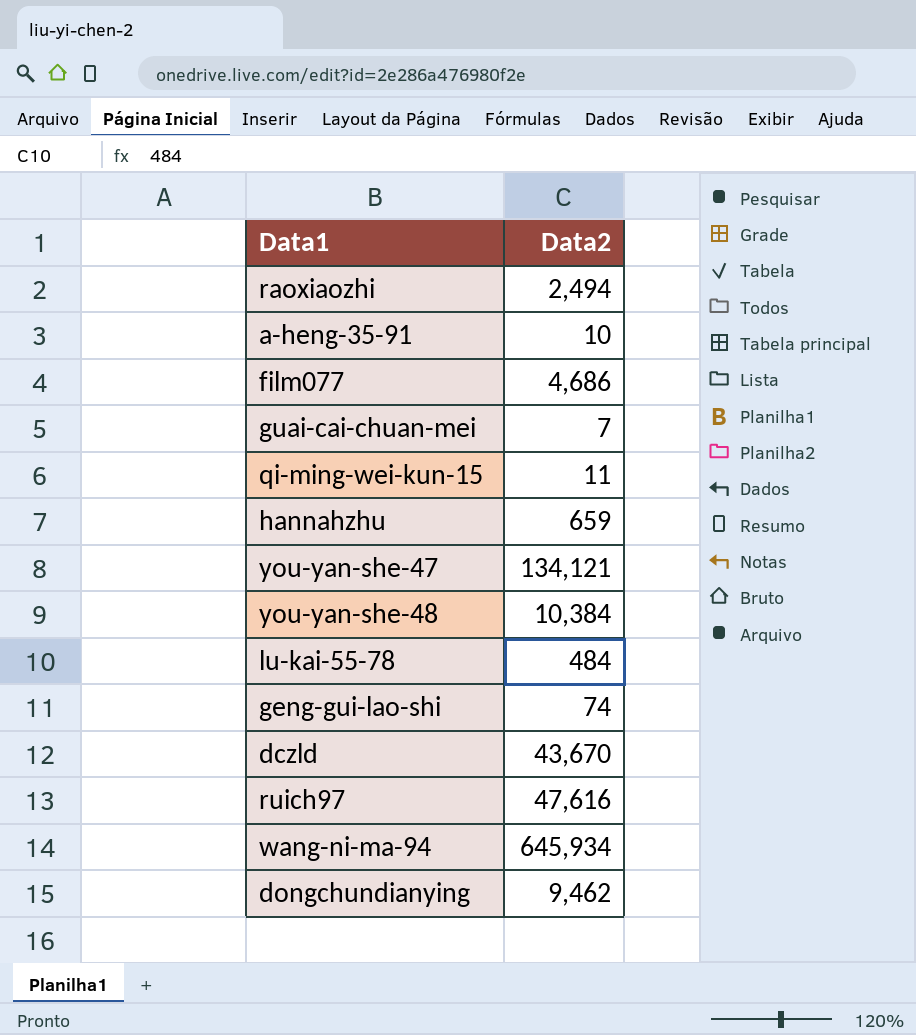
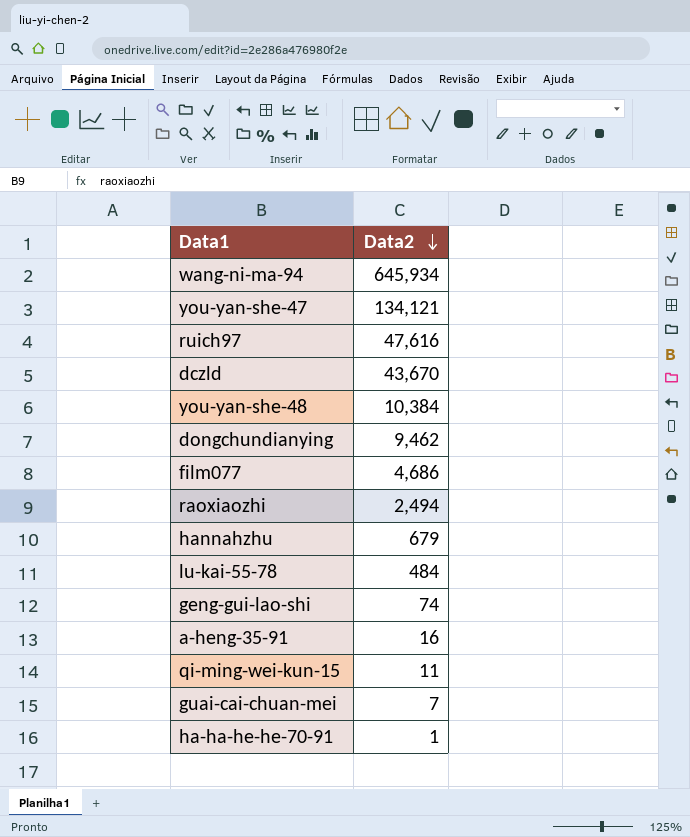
row order: none -> Data2 descending
hannahzhu | Data2: 659 -> 679
a-heng-35-91 | Data2: 10 -> 16
row ha-ha-he-he-70-91: none -> 1

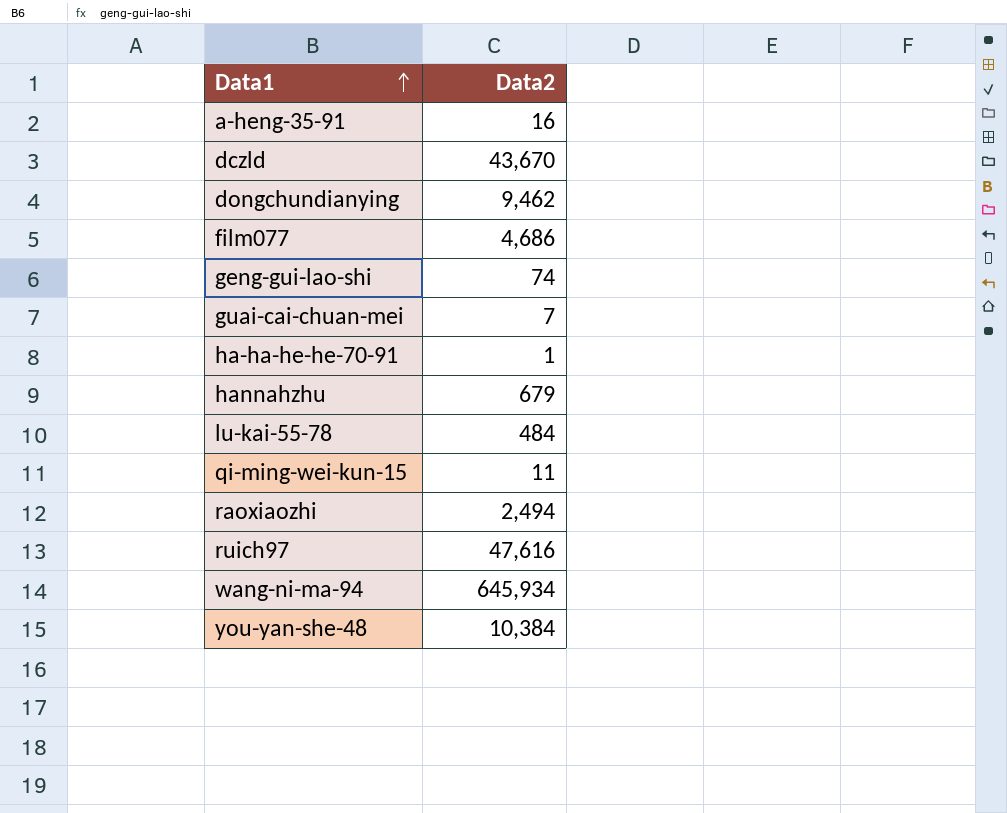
row order: Data2 descending -> Data1 ascending
row you-yan-she-47: 134,121 -> none

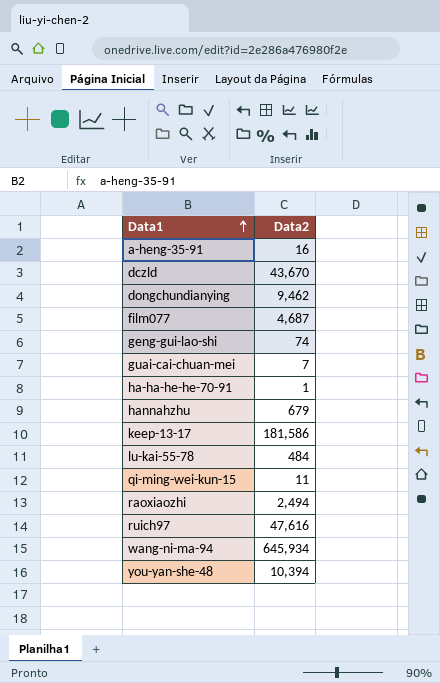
film077 | Data2: 4,686 -> 4,687
row keep-13-17: none -> 181,586
you-yan-she-48 | Data2: 10,384 -> 10,394

